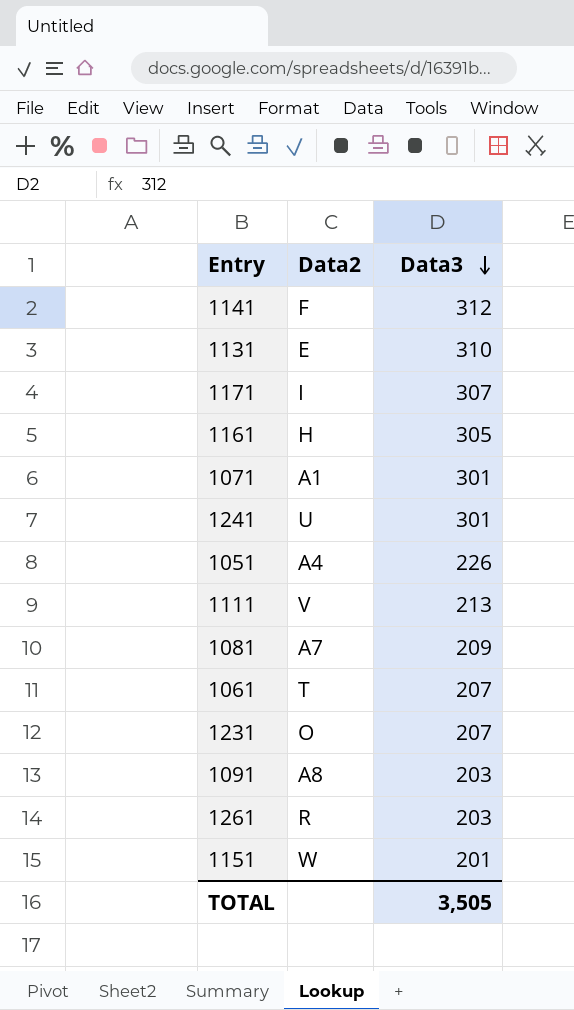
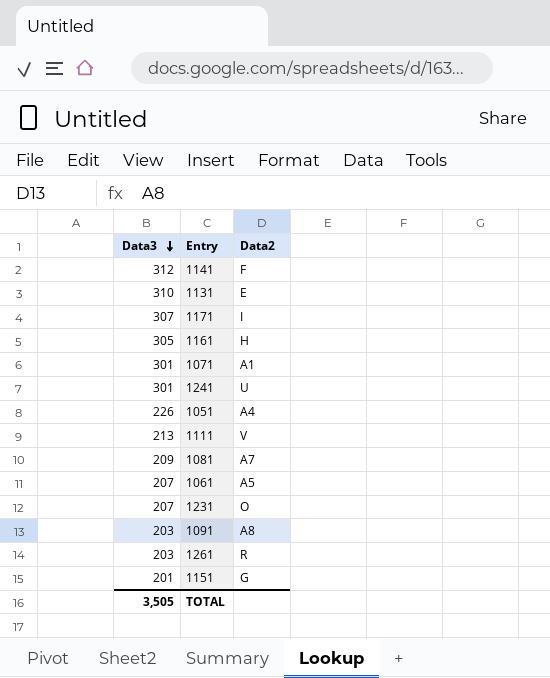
column Data3 | position: 3 -> 1
1061 | Data2: T -> A5
1151 | Data2: W -> G

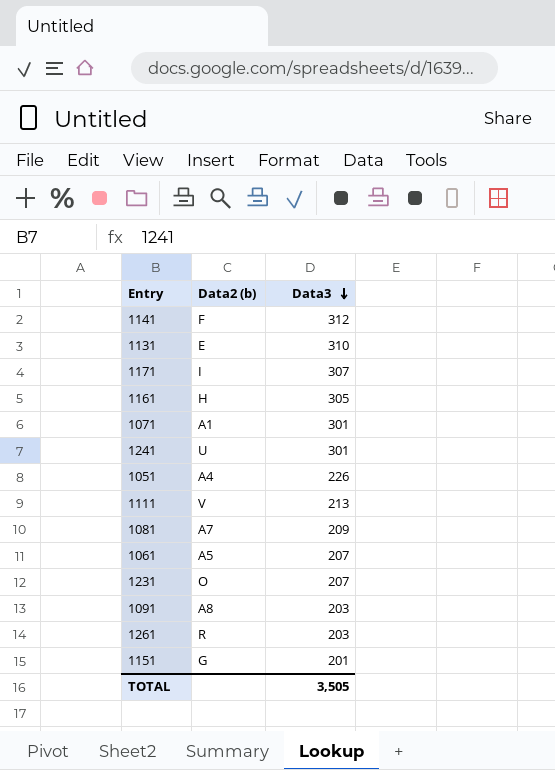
column name: Data2 -> Data2 (b)
column Data3 | position: 1 -> 3

